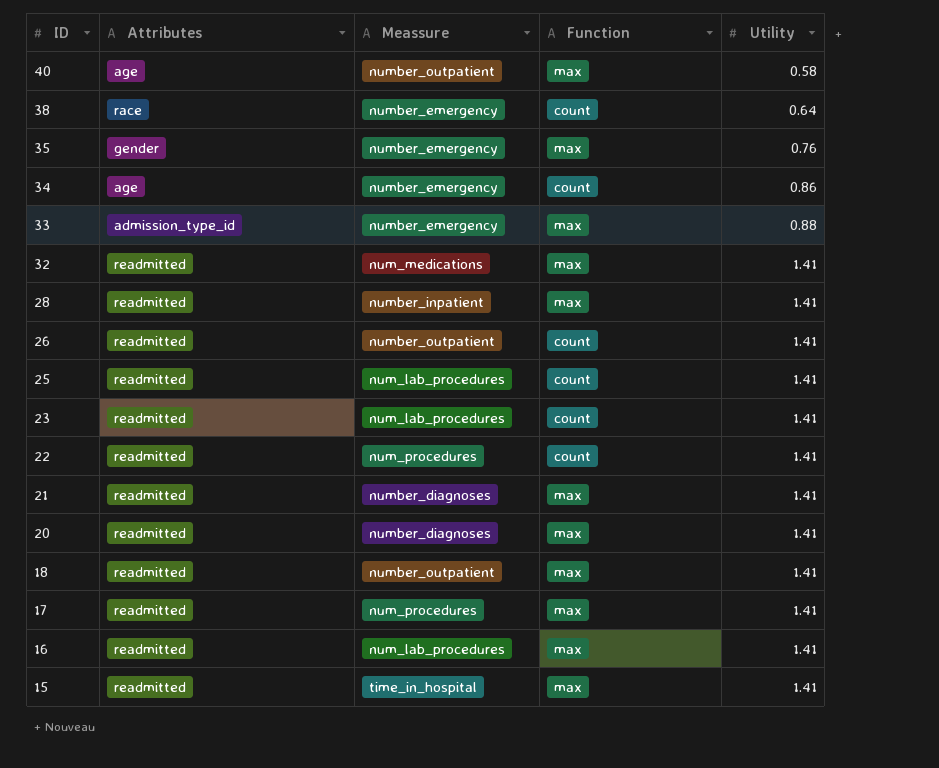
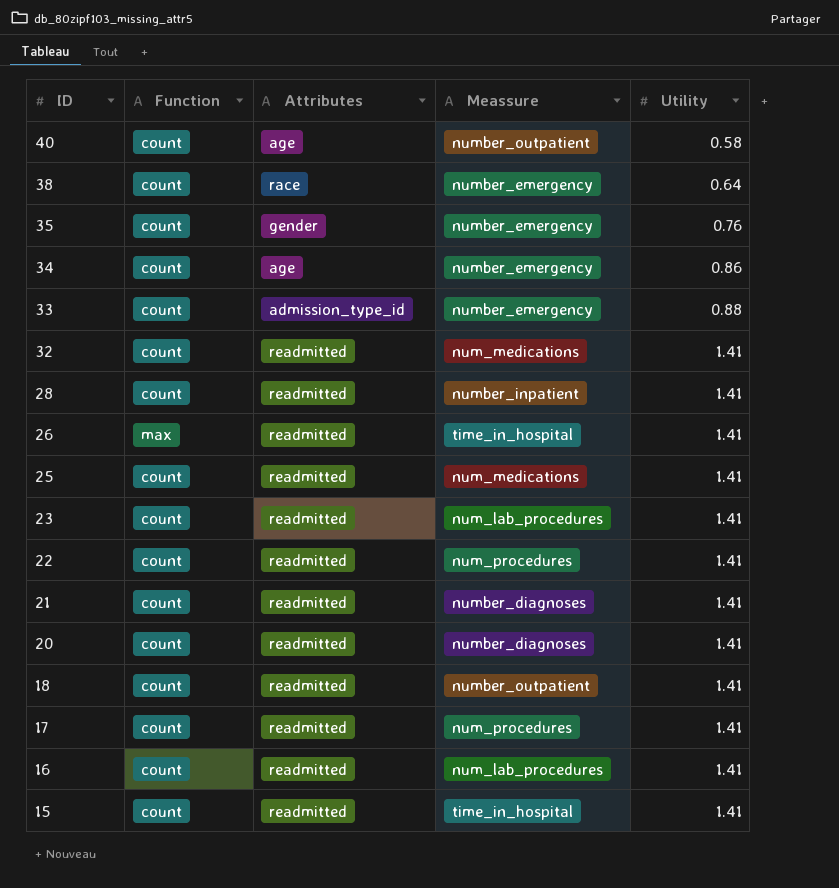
column Function | position: 4 -> 2
40 | Function: max -> count
35 | Function: max -> count
33 | Function: max -> count
32 | Function: max -> count
28 | Function: max -> count
26 | Function: count -> max
26 | Meassure: number_outpatient -> time_in_hospital
25 | Meassure: num_lab_procedures -> num_medications
21 | Function: max -> count
20 | Function: max -> count
18 | Function: max -> count
17 | Function: max -> count
16 | Function: max -> count
15 | Function: max -> count

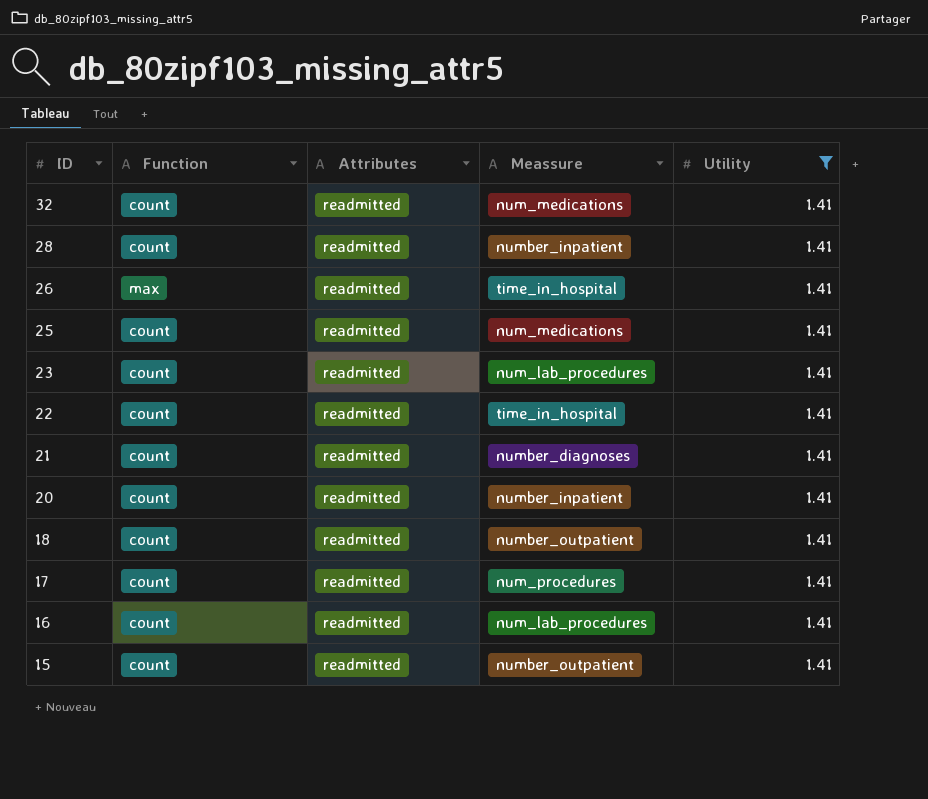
filter: none -> Utility = 1.41
22 | Meassure: num_procedures -> time_in_hospital
20 | Meassure: number_diagnoses -> number_inpatient
15 | Meassure: time_in_hospital -> number_outpatient

